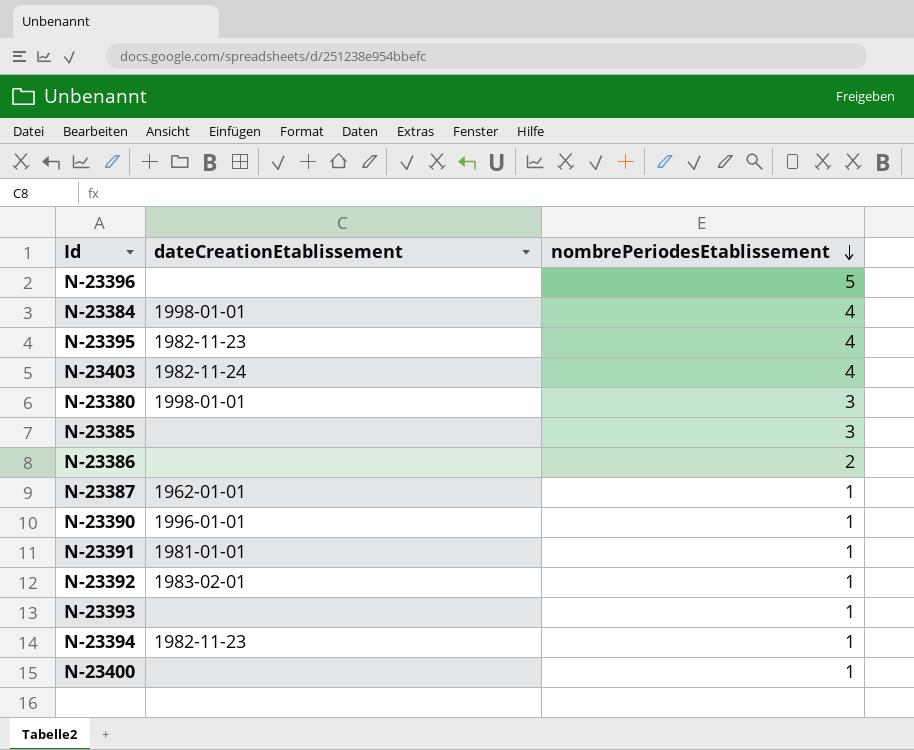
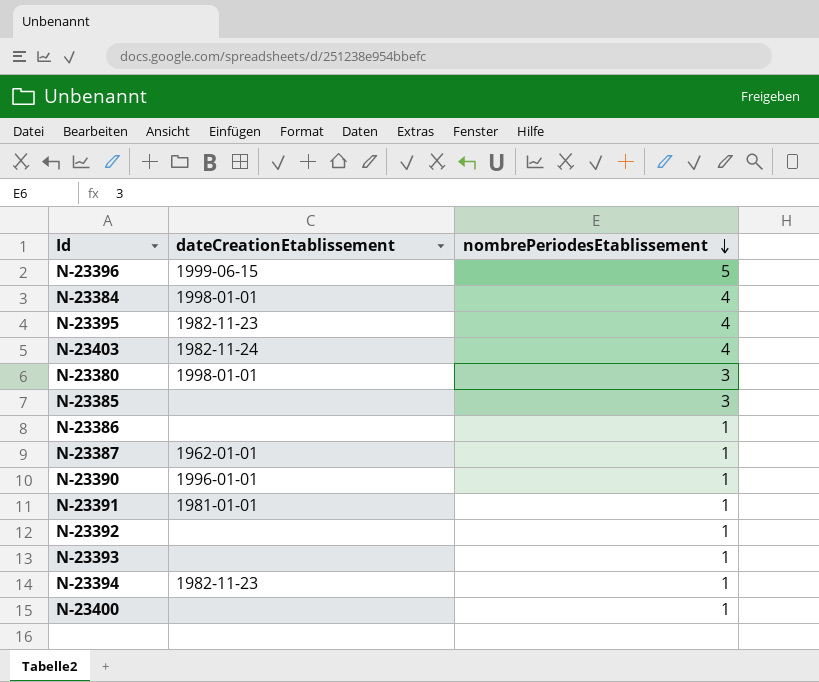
N-23396 | dateCreationEtablissement: none -> 1999-06-15
N-23386 | nombrePeriodesEtablissement: 2 -> 1
N-23392 | dateCreationEtablissement: 1983-02-01 -> none

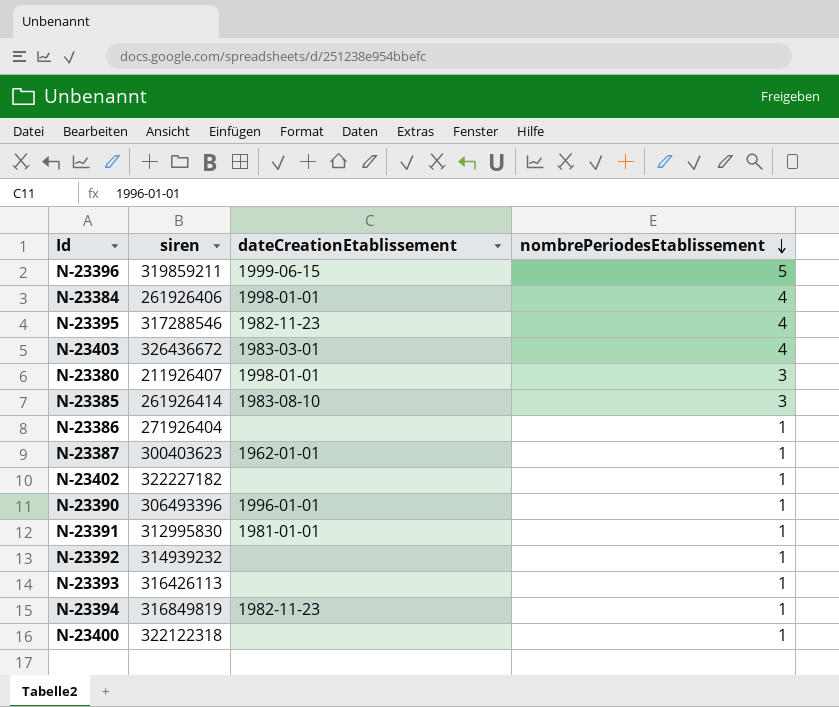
column siren | position: none -> 2
N-23403 | dateCreationEtablissement: 1982-11-24 -> 1983-03-01
N-23385 | dateCreationEtablissement: none -> 1983-08-10
row N-23402: none -> 322227182 | none | 1

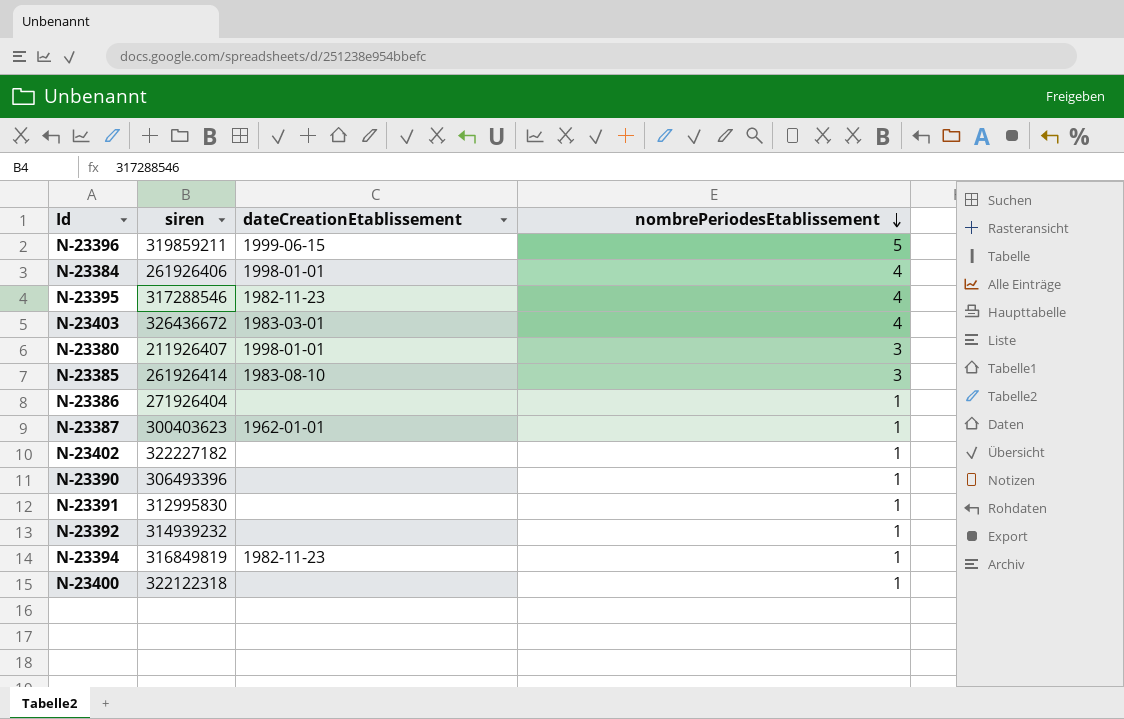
row N-23393: 316426113 | none | 1 -> none
N-23390 | dateCreationEtablissement: 1996-01-01 -> none
N-23391 | dateCreationEtablissement: 1981-01-01 -> none

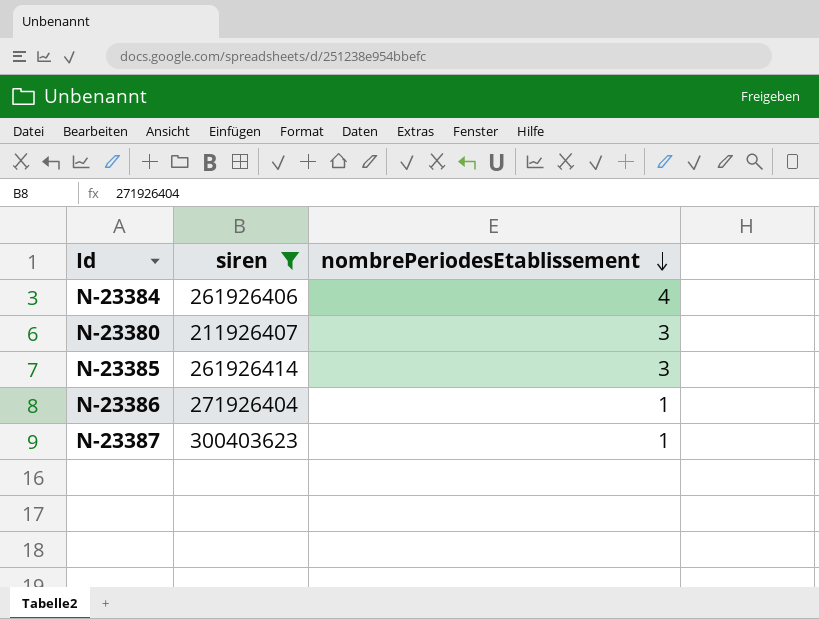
filter: none -> siren <= 300403623
column dateCreationEtablissement | position: 3 -> none

